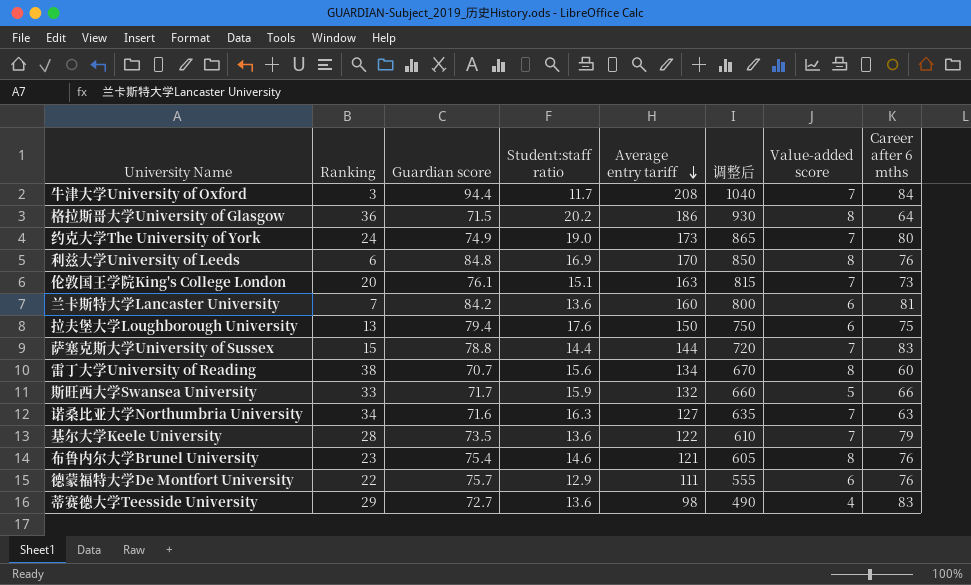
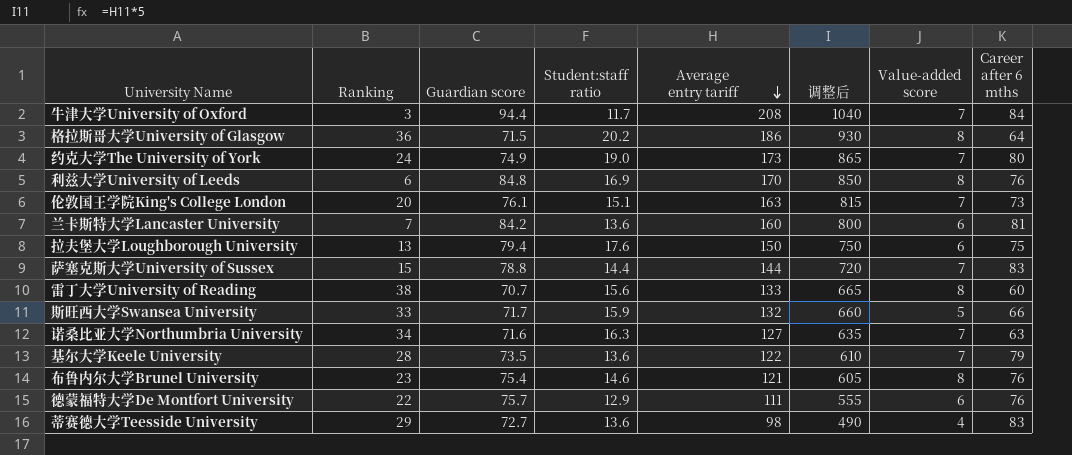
雷丁大学University of Reading | Average entry tariff: 134 -> 133
雷丁大学University of Reading | 调整后: 670 -> 665

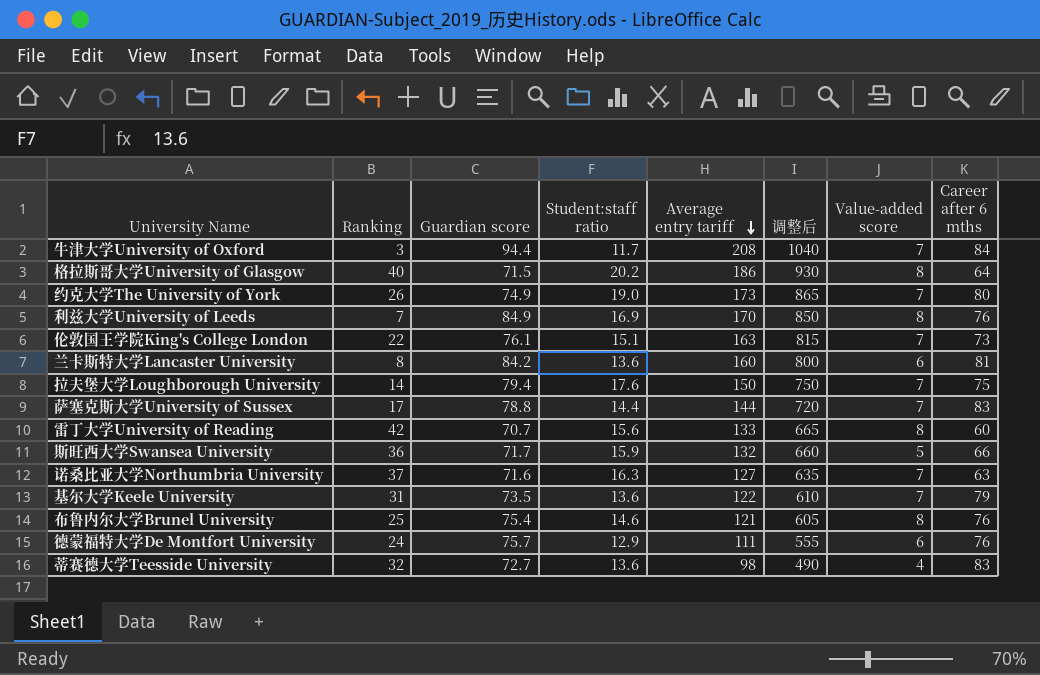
格拉斯哥大学University of Glasgow | Ranking: 36 -> 40
约克大学The University of York | Ranking: 24 -> 26
利兹大学University of Leeds | Ranking: 6 -> 7
利兹大学University of Leeds | Guardian score: 84.8 -> 84.9
伦敦国王学院King's College London | Ranking: 20 -> 22
兰卡斯特大学Lancaster University | Ranking: 7 -> 8
拉夫堡大学Loughborough University | Ranking: 13 -> 14
拉夫堡大学Loughborough University | Value-added score: 6 -> 7
萨塞克斯大学University of Sussex | Ranking: 15 -> 17
雷丁大学University of Reading | Ranking: 38 -> 42
斯旺西大学Swansea University | Ranking: 33 -> 36
诺桑比亚大学Northumbria University | Ranking: 34 -> 37
基尔大学Keele University | Ranking: 28 -> 31
布鲁内尔大学Brunel University | Ranking: 23 -> 25
德蒙福特大学De Montfort University | Ranking: 22 -> 24
蒂赛德大学Teesside University | Ranking: 29 -> 32

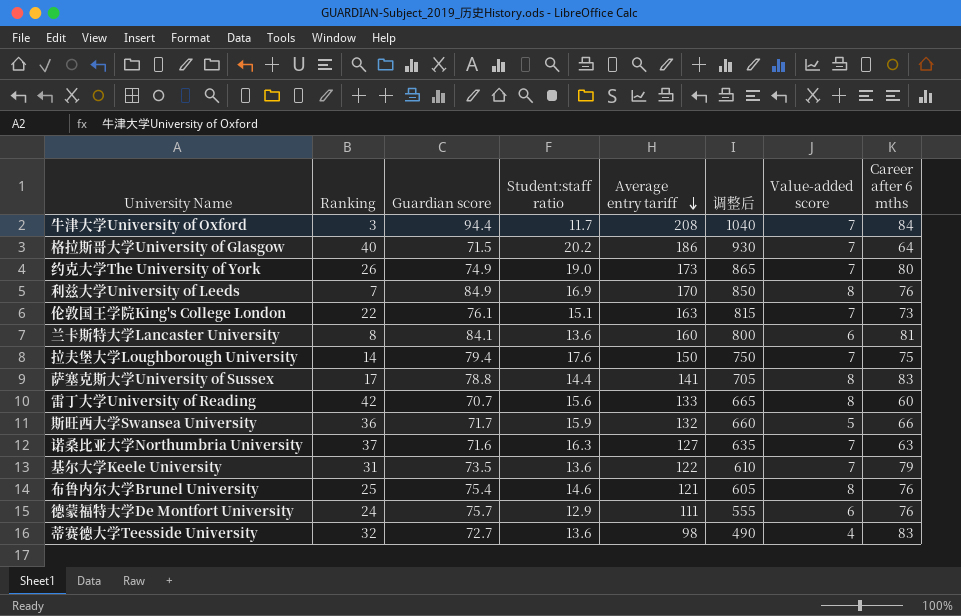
格拉斯哥大学University of Glasgow | Value-added score: 8 -> 7
兰卡斯特大学Lancaster University | Guardian score: 84.2 -> 84.1
萨塞克斯大学University of Sussex | Average entry tariff: 144 -> 141
萨塞克斯大学University of Sussex | 调整后: 720 -> 705
萨塞克斯大学University of Sussex | Value-added score: 7 -> 8

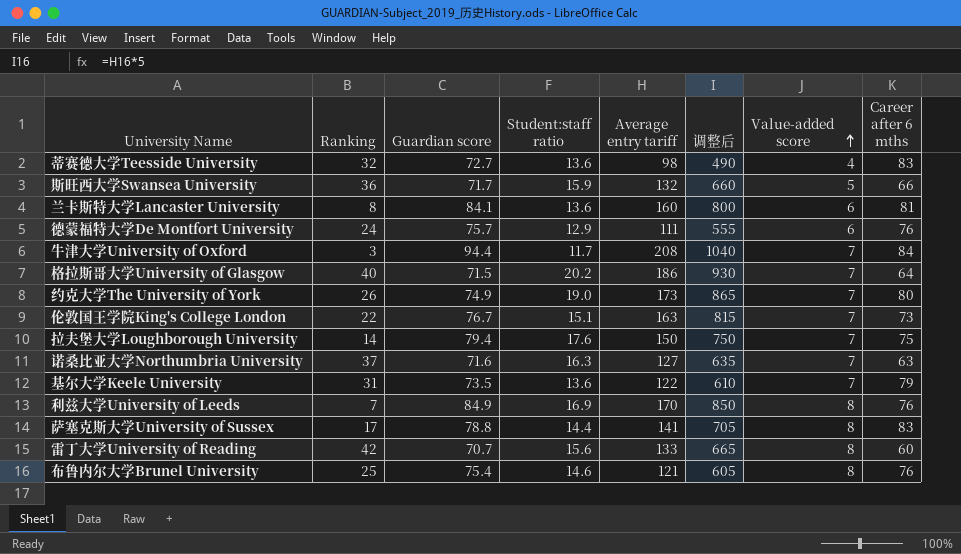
row order: Average entry tariff descending -> Value-added score ascending
伦敦国王学院King's College London | Guardian score: 76.1 -> 76.7

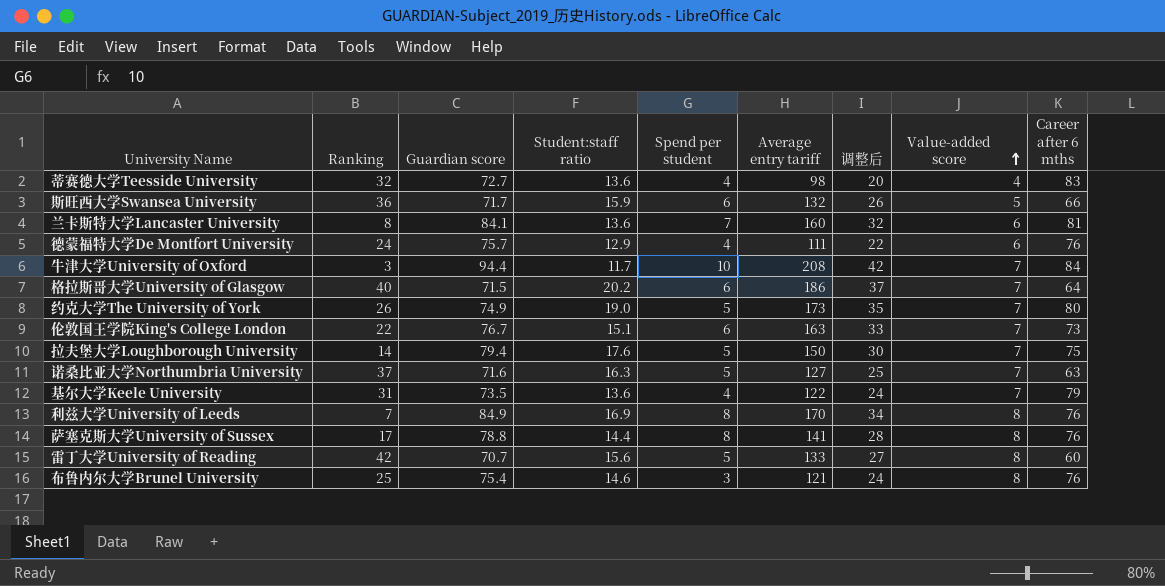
column Spend per student | position: none -> 5
column 调整后 | formula: [Average entry tariff] * 5 -> [Average entry tariff] * 0.2
萨塞克斯大学University of Sussex | Career after 6 mths: 83 -> 76

